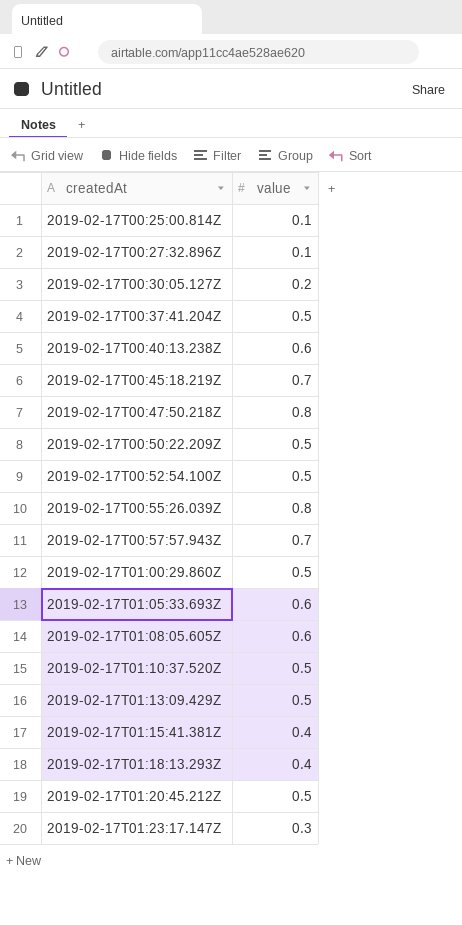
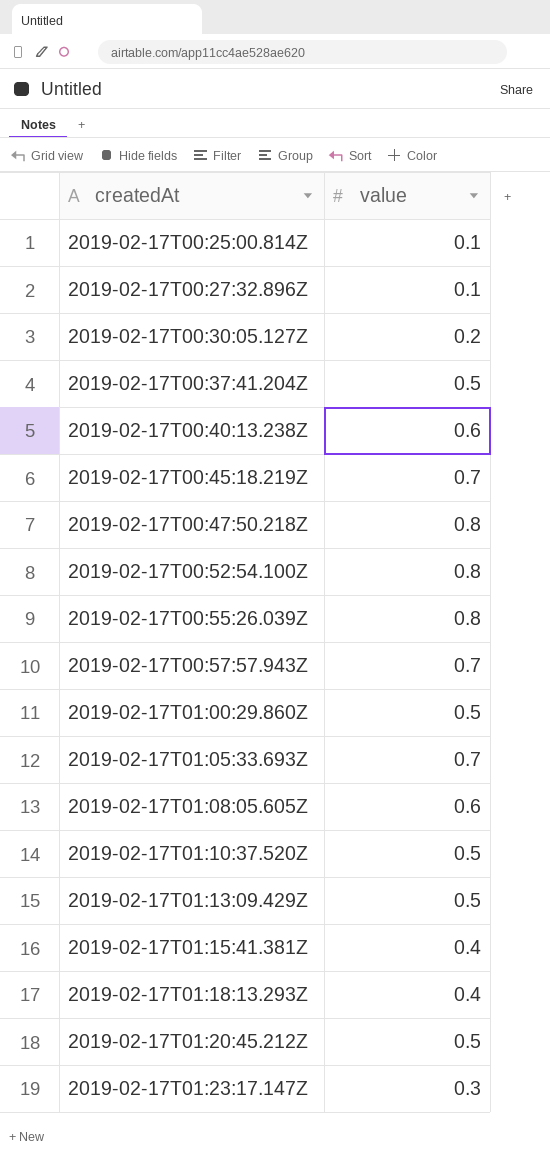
row 2019-02-17T00:50:22.209Z: 0.5 -> none
2019-02-17T00:52:54.100Z | value: 0.5 -> 0.8
2019-02-17T01:05:33.693Z | value: 0.6 -> 0.7

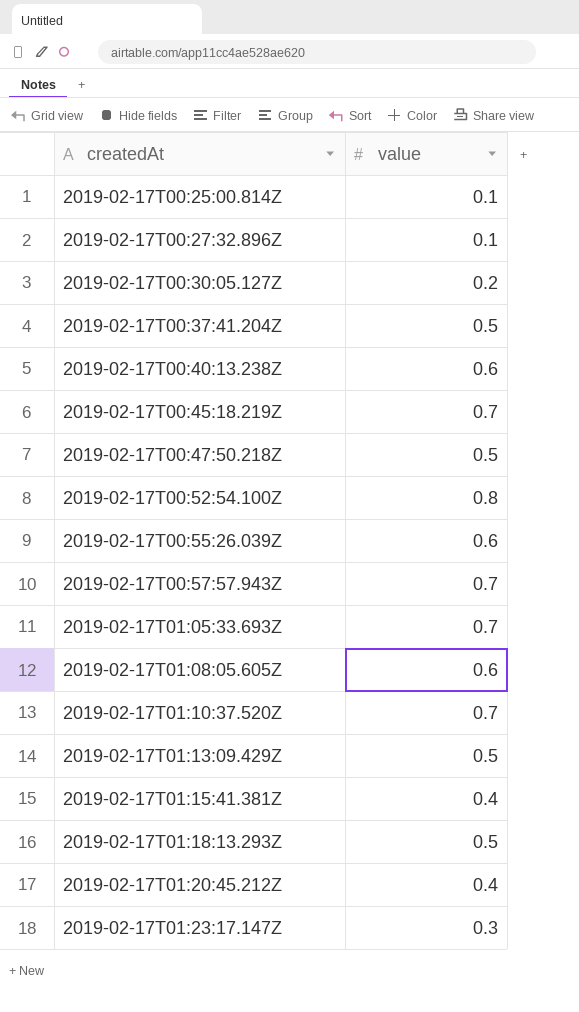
row 2019-02-17T01:00:29.860Z: 0.5 -> none
2019-02-17T00:47:50.218Z | value: 0.8 -> 0.5
2019-02-17T00:55:26.039Z | value: 0.8 -> 0.6
2019-02-17T01:10:37.520Z | value: 0.5 -> 0.7
2019-02-17T01:18:13.293Z | value: 0.4 -> 0.5
2019-02-17T01:20:45.212Z | value: 0.5 -> 0.4

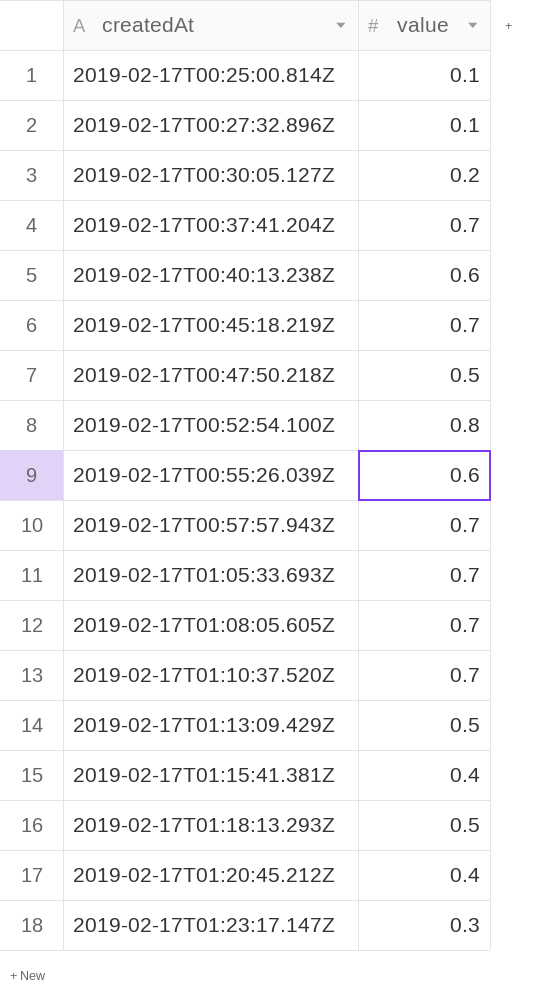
2019-02-17T00:37:41.204Z | value: 0.5 -> 0.7
2019-02-17T01:08:05.605Z | value: 0.6 -> 0.7

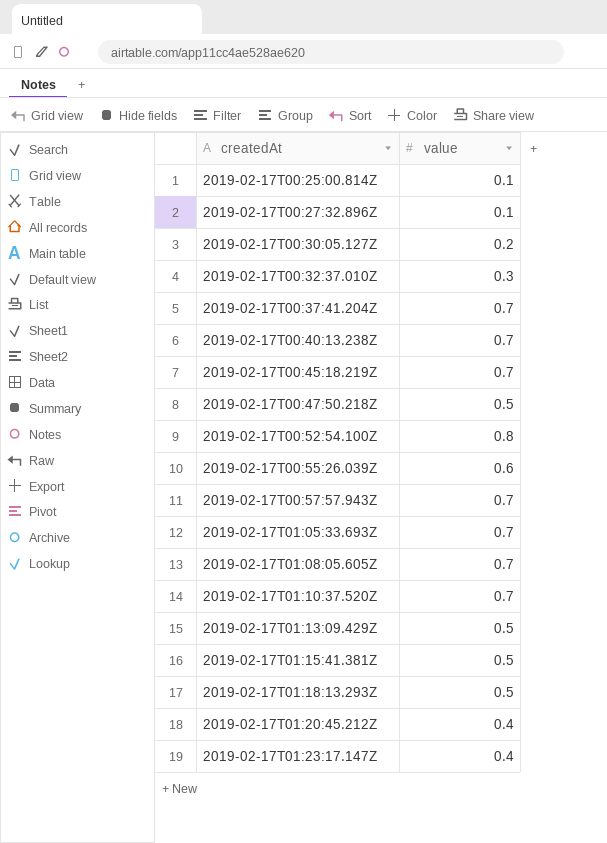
row 2019-02-17T00:32:37.010Z: none -> 0.3
2019-02-17T00:40:13.238Z | value: 0.6 -> 0.7
2019-02-17T01:15:41.381Z | value: 0.4 -> 0.5
2019-02-17T01:23:17.147Z | value: 0.3 -> 0.4

